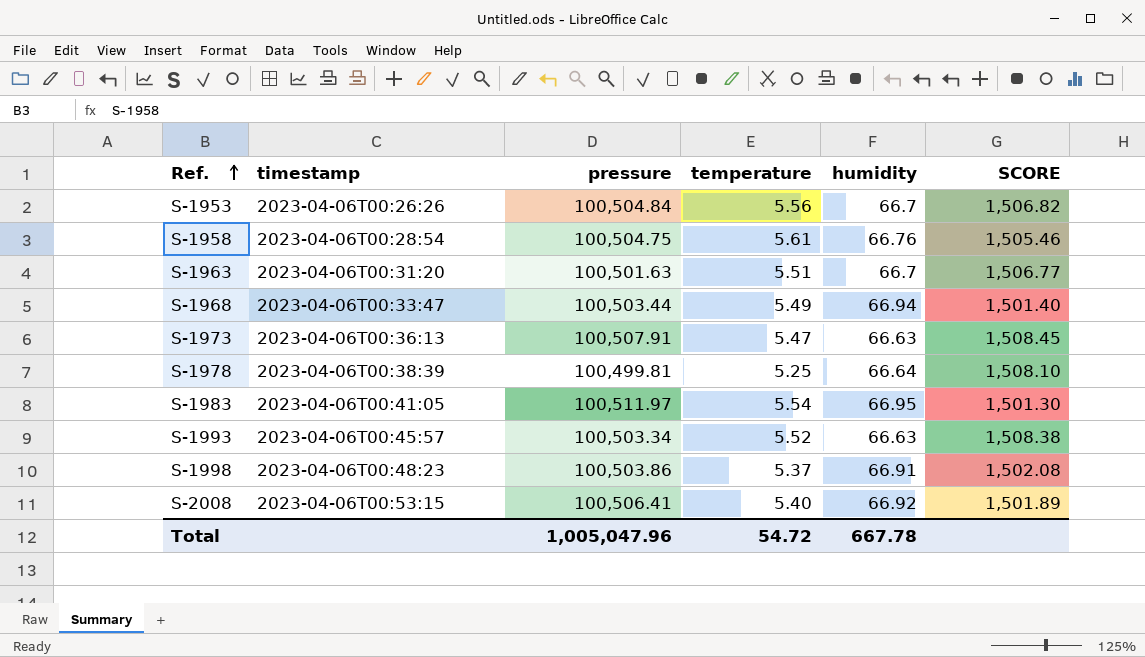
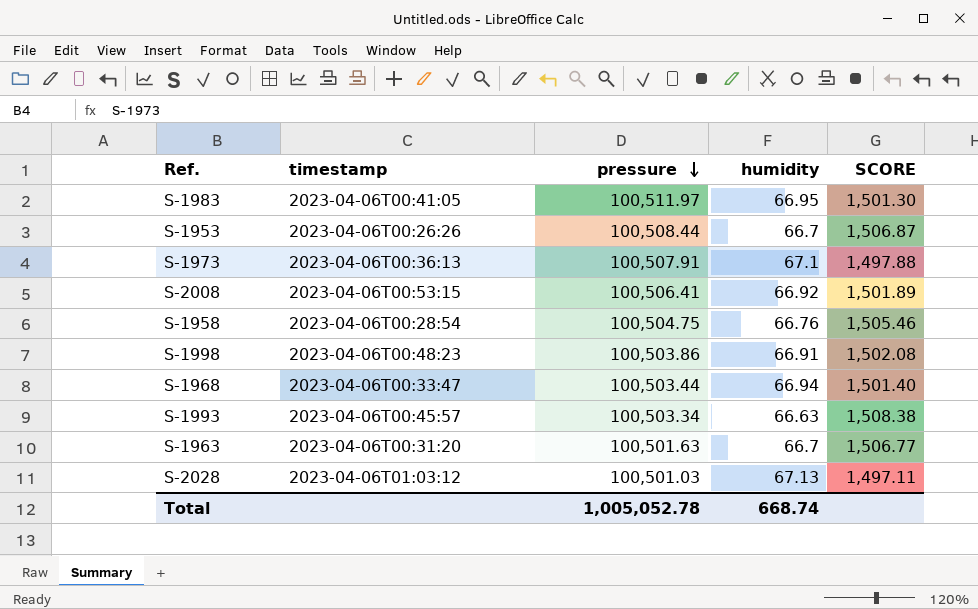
row order: Ref. ascending -> pressure descending
column temperature | position: 4 -> none
row S-1978: 2023-04-06T00:38:39 | 100,499.81 | 5.25 | 66.64 | 1,508.10 -> none
S-1953 | pressure: 100,504.84 -> 100,508.44
S-1953 | SCORE: 1,506.82 -> 1,506.87
S-1973 | humidity: 66.63 -> 67.1
S-1973 | SCORE: 1,508.45 -> 1,497.88
row S-2028: none -> 2023-04-06T01:03:12 | 100,501.03 | 67.13 | 1,497.11
Total | pressure: 1,005,047.96 -> 1,005,052.78
Total | humidity: 667.78 -> 668.74

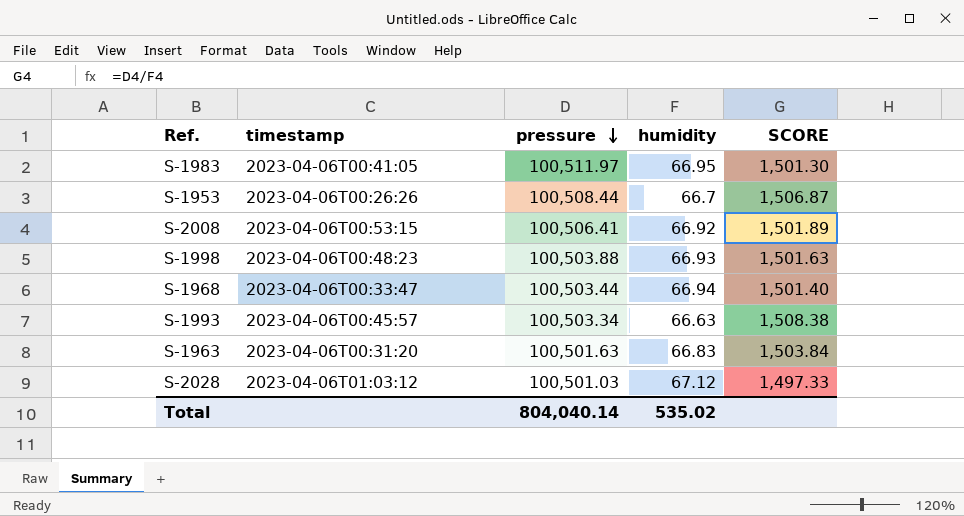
row S-1973: 2023-04-06T00:36:13 | 100,507.91 | 67.1 | 1,497.88 -> none
row S-1958: 2023-04-06T00:28:54 | 100,504.75 | 66.76 | 1,505.46 -> none
S-1998 | pressure: 100,503.86 -> 100,503.88
S-1998 | humidity: 66.91 -> 66.93
S-1998 | SCORE: 1,502.08 -> 1,501.63
S-1963 | humidity: 66.7 -> 66.83
S-1963 | SCORE: 1,506.77 -> 1,503.84
S-2028 | humidity: 67.13 -> 67.12
S-2028 | SCORE: 1,497.11 -> 1,497.33
Total | pressure: 1,005,052.78 -> 804,040.14
Total | humidity: 668.74 -> 535.02

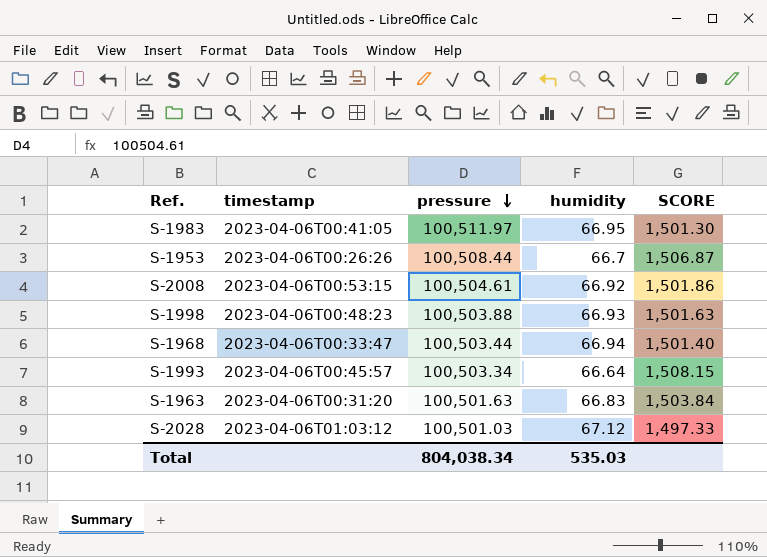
S-2008 | pressure: 100,506.41 -> 100,504.61
S-2008 | SCORE: 1,501.89 -> 1,501.86
S-1993 | humidity: 66.63 -> 66.64
S-1993 | SCORE: 1,508.38 -> 1,508.15
Total | pressure: 804,040.14 -> 804,038.34
Total | humidity: 535.02 -> 535.03

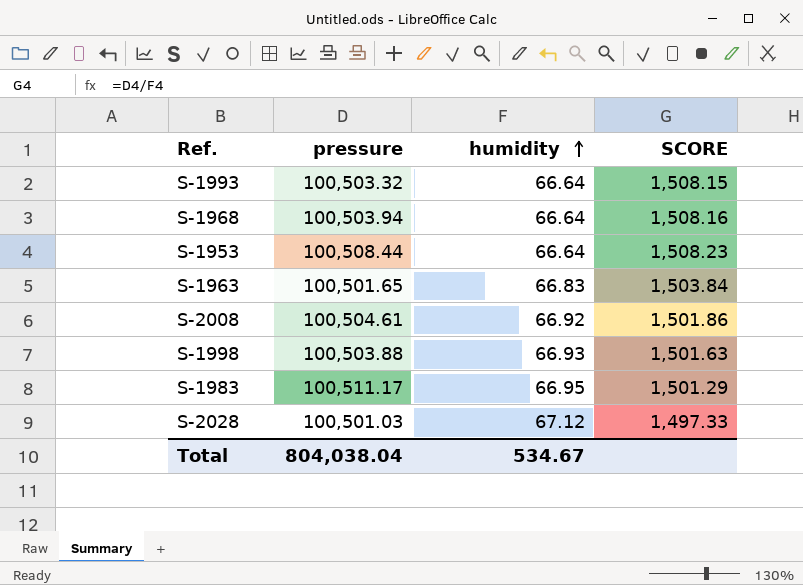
row order: pressure descending -> humidity ascending
column timestamp | position: 2 -> none
S-1993 | pressure: 100,503.34 -> 100,503.32
S-1968 | pressure: 100,503.44 -> 100,503.94
S-1968 | humidity: 66.94 -> 66.64
S-1968 | SCORE: 1,501.40 -> 1,508.16
S-1953 | humidity: 66.7 -> 66.64
S-1953 | SCORE: 1,506.87 -> 1,508.23
S-1963 | pressure: 100,501.63 -> 100,501.65
S-1983 | pressure: 100,511.97 -> 100,511.17
S-1983 | SCORE: 1,501.30 -> 1,501.29
Total | pressure: 804,038.34 -> 804,038.04
Total | humidity: 535.03 -> 534.67

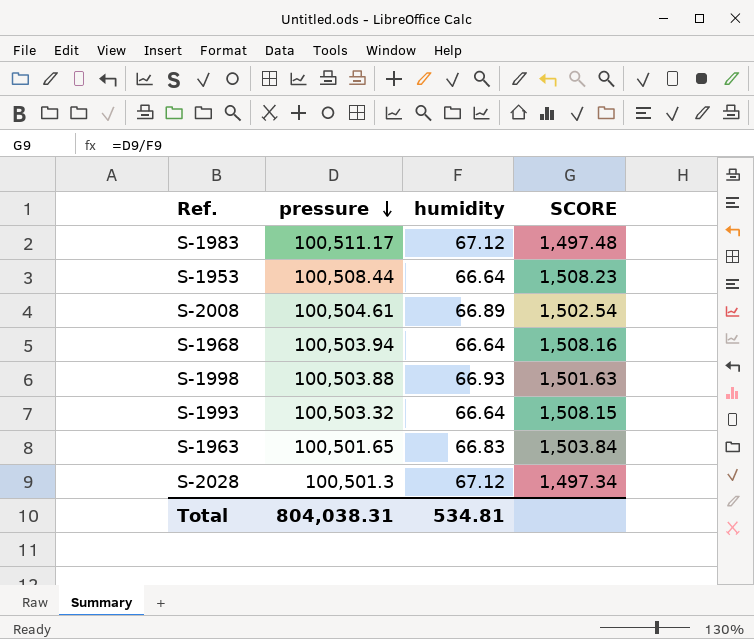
row order: humidity ascending -> pressure descending
S-1983 | humidity: 66.95 -> 67.12
S-1983 | SCORE: 1,501.29 -> 1,497.48
S-2008 | humidity: 66.92 -> 66.89
S-2008 | SCORE: 1,501.86 -> 1,502.54
S-2028 | pressure: 100,501.03 -> 100,501.3
S-2028 | SCORE: 1,497.33 -> 1,497.34
Total | pressure: 804,038.04 -> 804,038.31
Total | humidity: 534.67 -> 534.81

